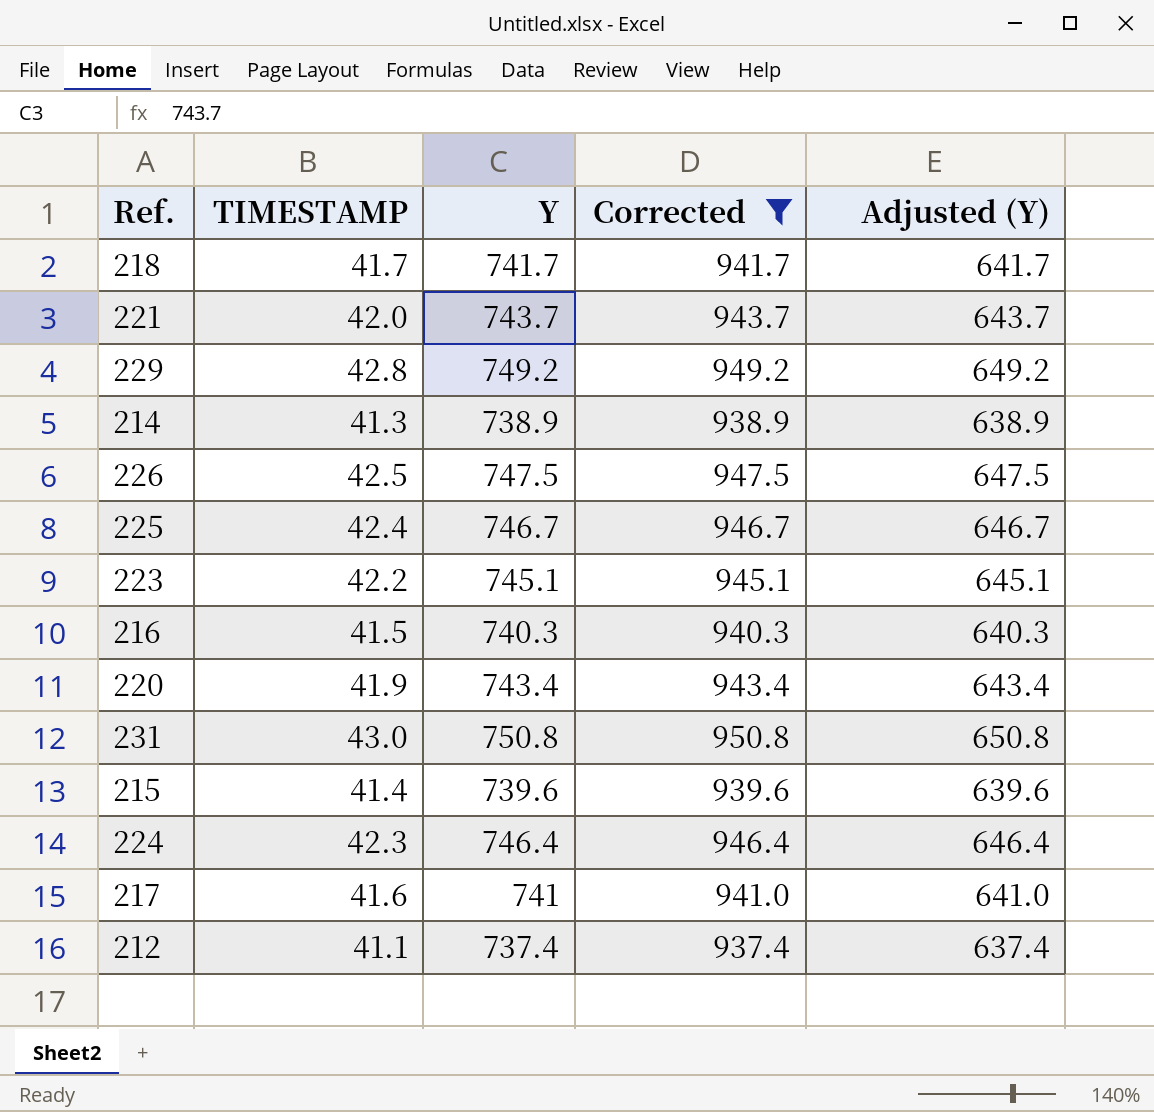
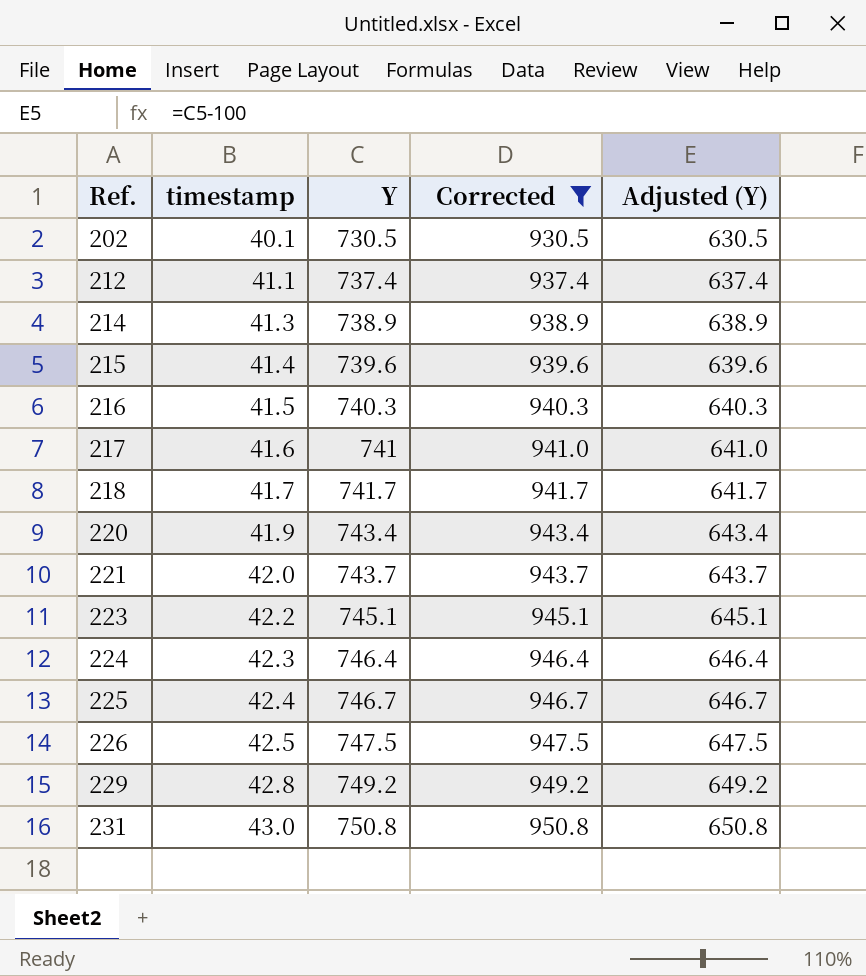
row order: none -> Ref. ascending
column name: TIMESTAMP -> timestamp
row 202: none -> 40.1 | 730.5 | 930.5 | 630.5

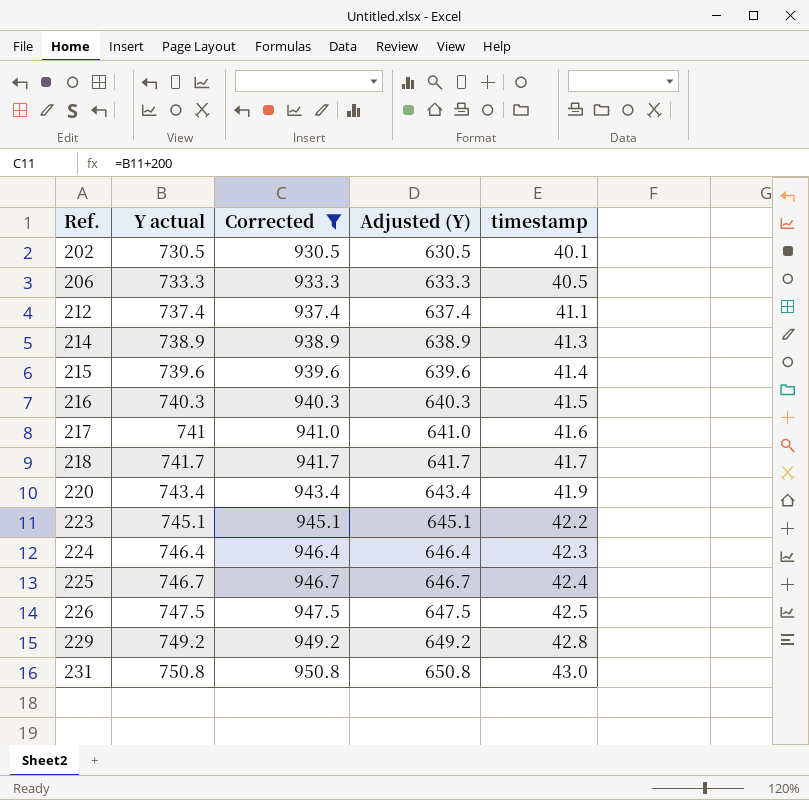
column name: Y -> Y actual
column timestamp | position: 2 -> 5
row 221: 42.0 | 743.7 | 943.7 | 643.7 -> none
row 206: none -> 733.3 | 933.3 | 633.3 | 40.5

